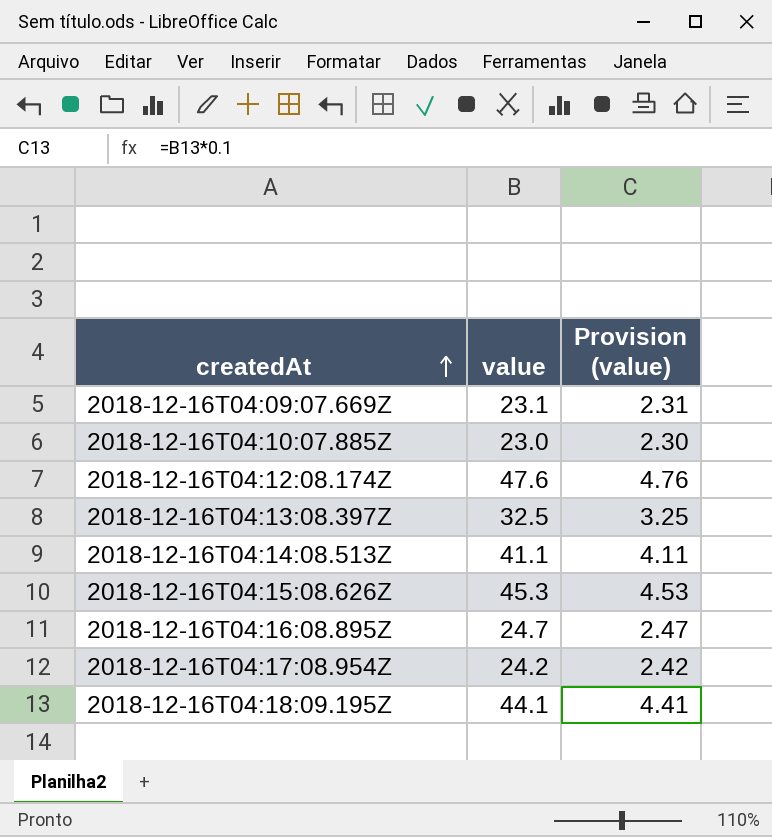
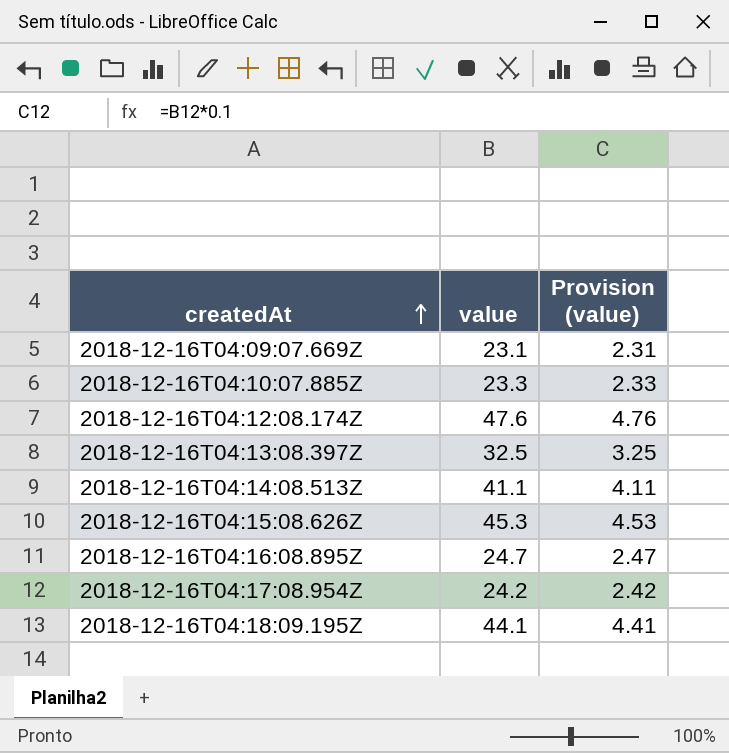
2018-12-16T04:10:07.885Z | value: 23.0 -> 23.3
2018-12-16T04:10:07.885Z | Provision (value): 2.30 -> 2.33

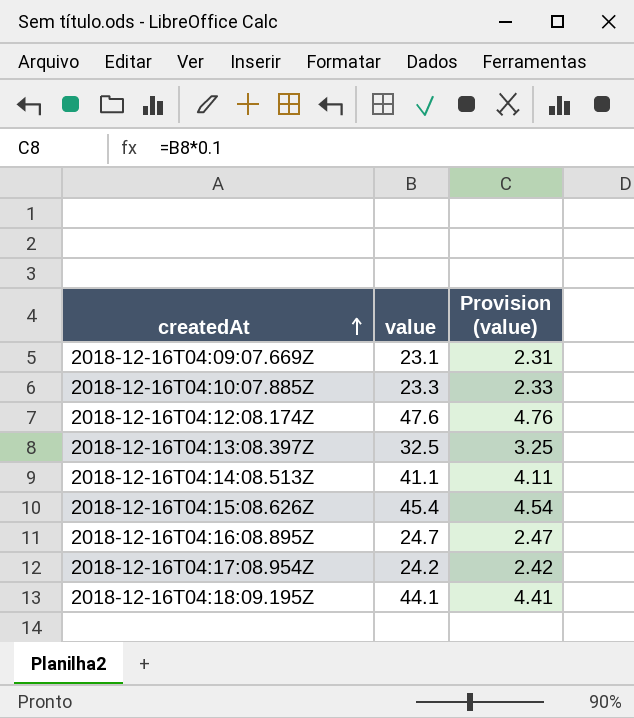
2018-12-16T04:15:08.626Z | value: 45.3 -> 45.4
2018-12-16T04:15:08.626Z | Provision (value): 4.53 -> 4.54

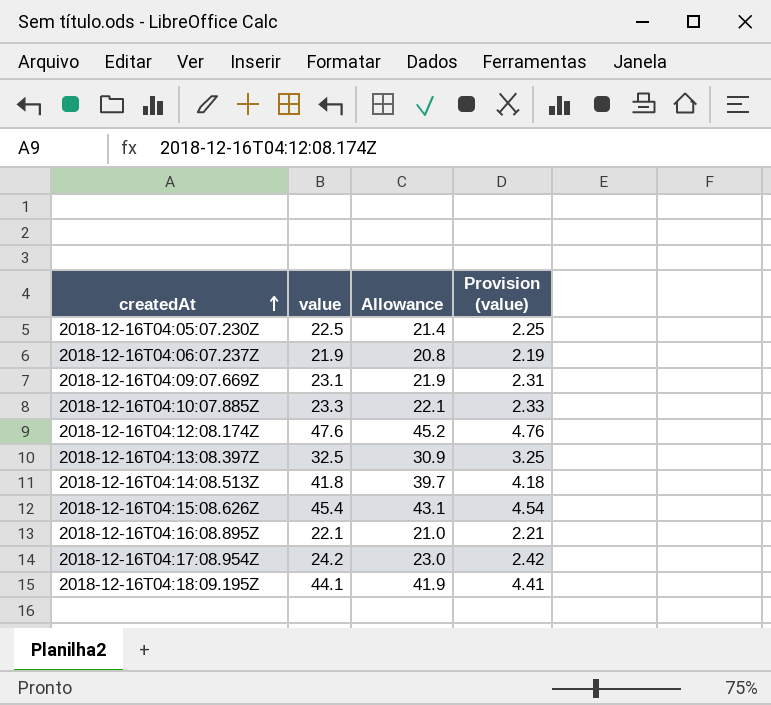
column Allowance | formula: none -> [value] * 0.95
row 2018-12-16T04:05:07.230Z: none -> 22.5 | 21.4 | 2.25
row 2018-12-16T04:06:07.237Z: none -> 21.9 | 20.8 | 2.19
2018-12-16T04:14:08.513Z | value: 41.1 -> 41.8
2018-12-16T04:14:08.513Z | Provision (value): 4.11 -> 4.18
2018-12-16T04:16:08.895Z | value: 24.7 -> 22.1
2018-12-16T04:16:08.895Z | Provision (value): 2.47 -> 2.21

